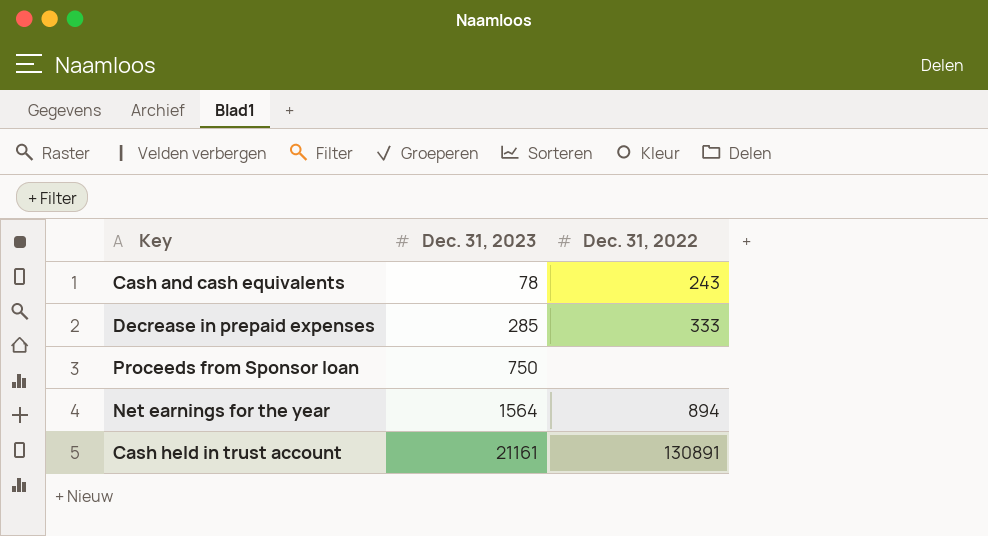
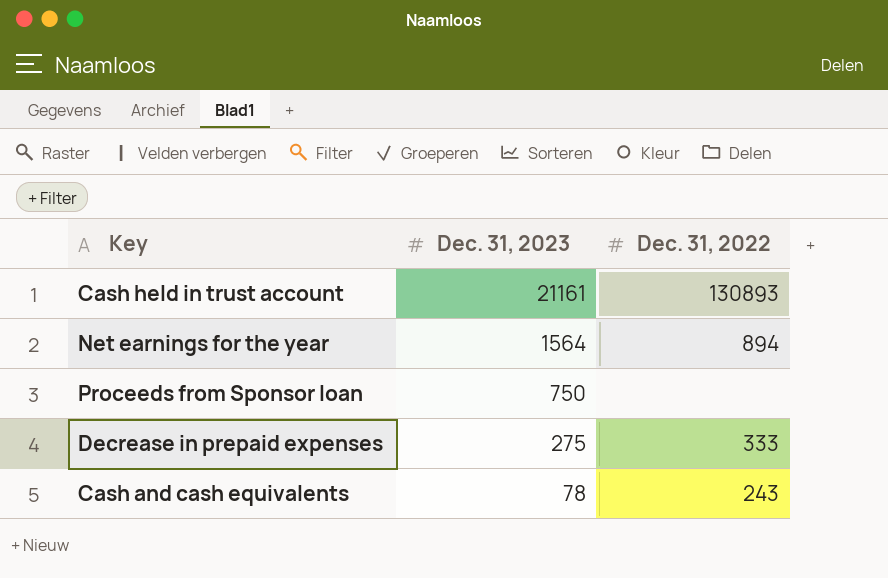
row order: Dec. 31, 2023 ascending -> Dec. 31, 2023 descending
Cash held in trust account | Dec. 31, 2022: 130891 -> 130893
Decrease in prepaid expenses | Dec. 31, 2023: 285 -> 275

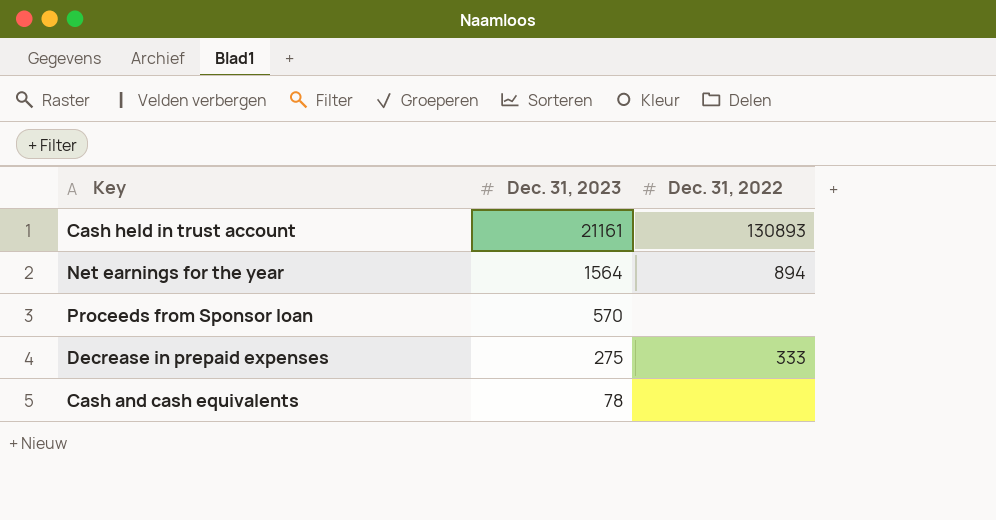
Proceeds from Sponsor loan | Dec. 31, 2023: 750 -> 570
Cash and cash equivalents | Dec. 31, 2022: 243 -> none

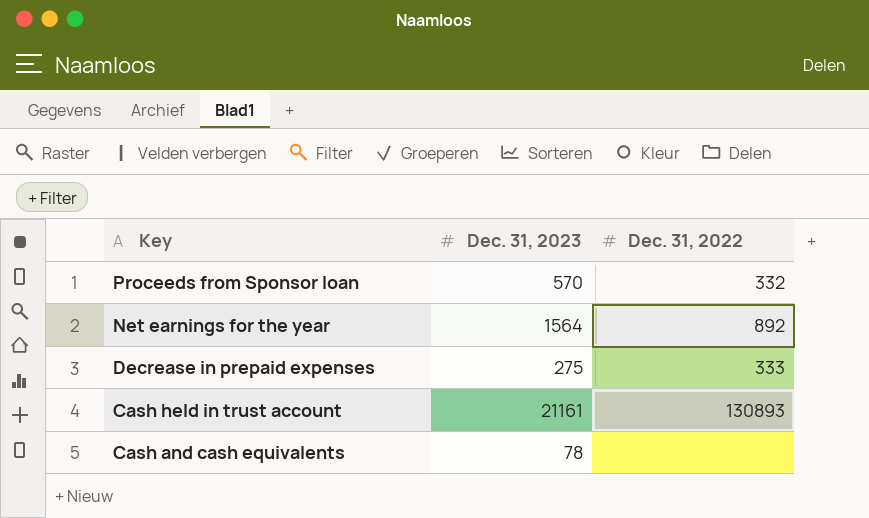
row order: Dec. 31, 2023 descending -> Key descending
Proceeds from Sponsor loan | Dec. 31, 2022: none -> 332
Net earnings for the year | Dec. 31, 2022: 894 -> 892

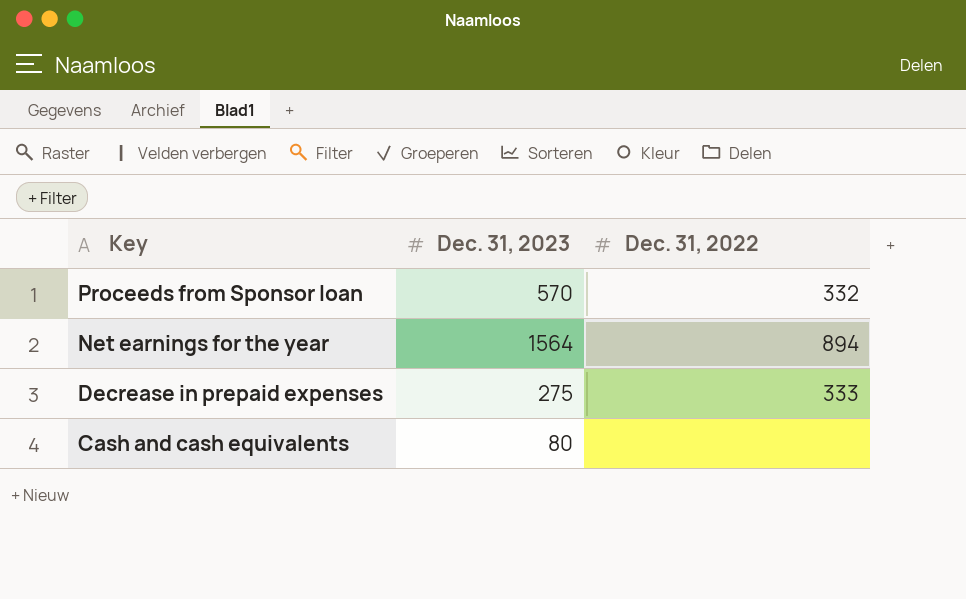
row Cash held in trust account: 21161 | 130893 -> none
Net earnings for the year | Dec. 31, 2022: 892 -> 894
Cash and cash equivalents | Dec. 31, 2023: 78 -> 80

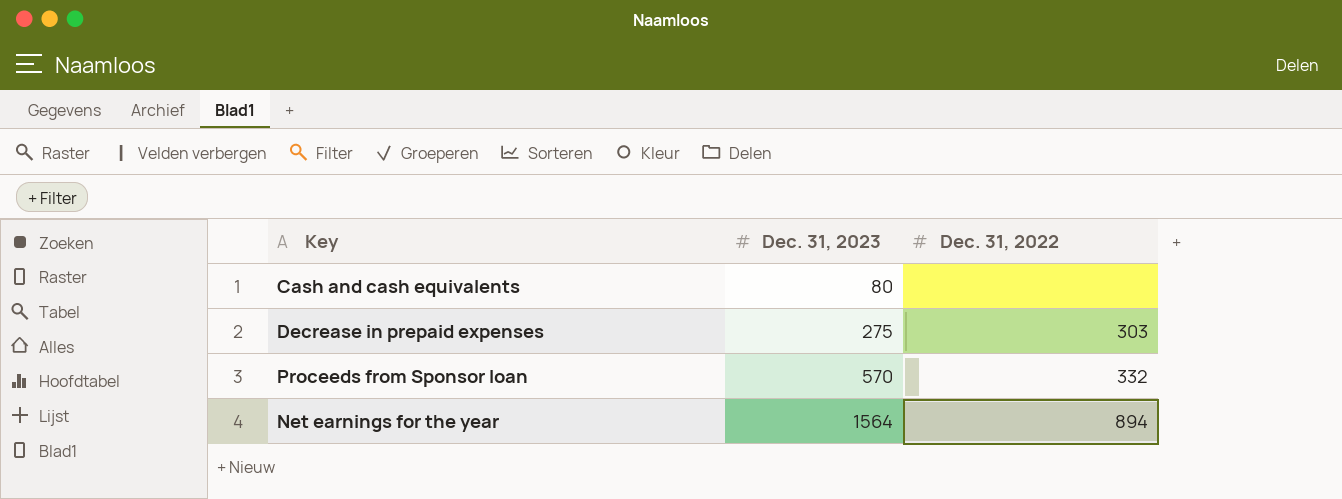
row order: Key descending -> Dec. 31, 2023 ascending
Decrease in prepaid expenses | Dec. 31, 2022: 333 -> 303

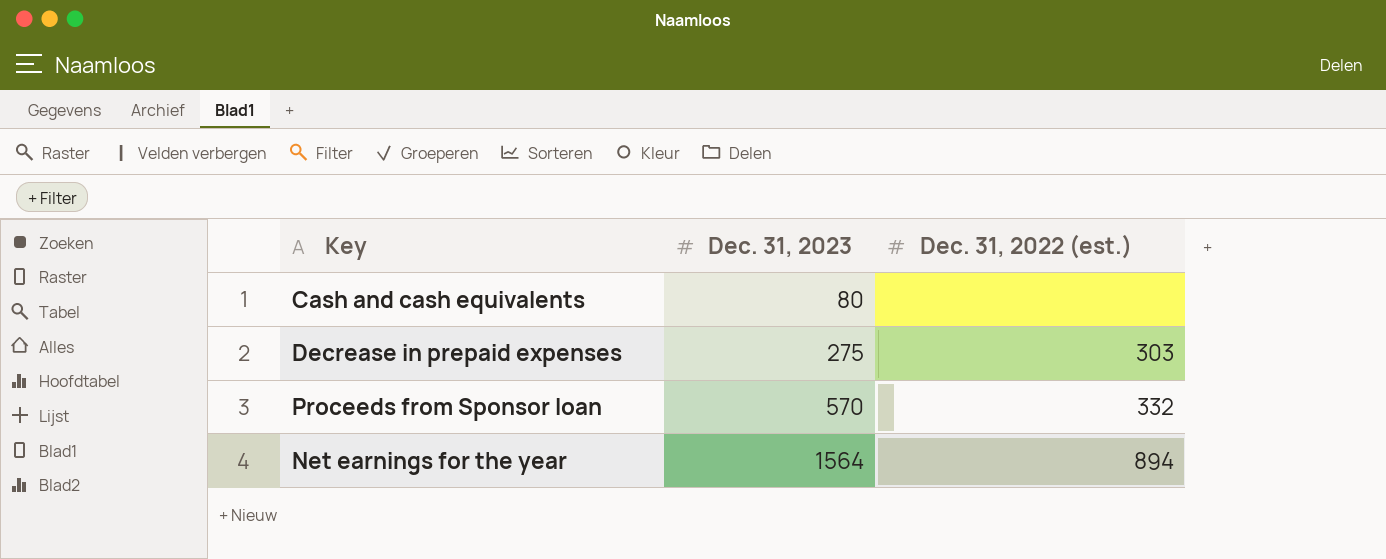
column name: Dec. 31, 2022 -> Dec. 31, 2022 (est.)

